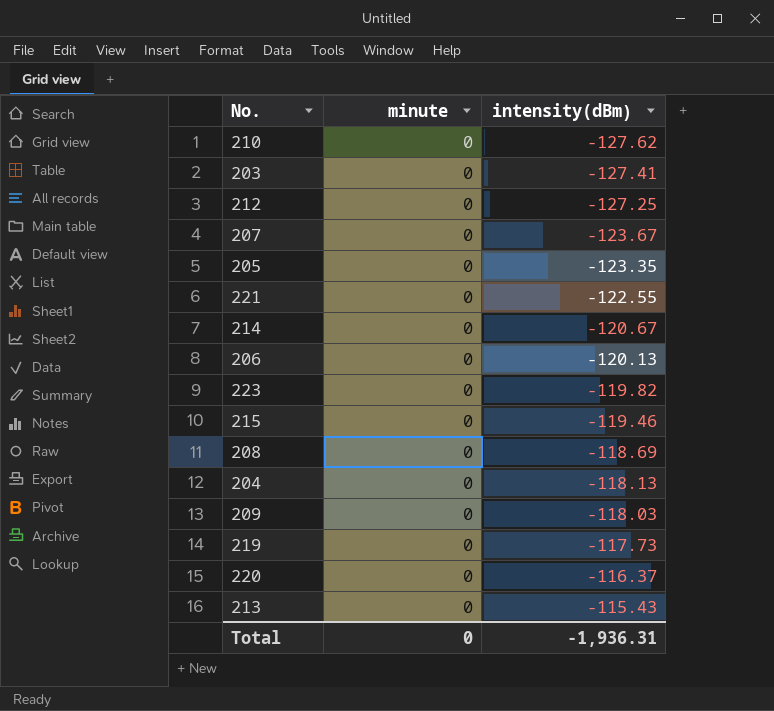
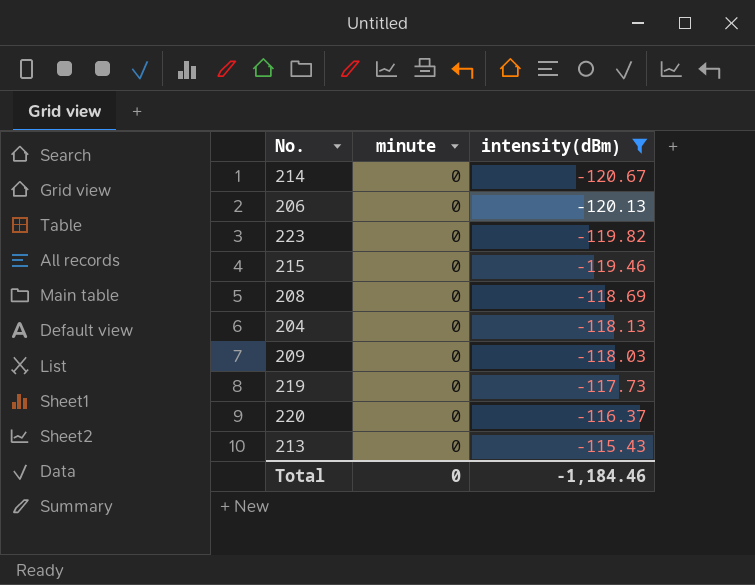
filter: none -> intensity(dBm) >= -120.67
Total | intensity(dBm): -1,936.31 -> -1,184.46

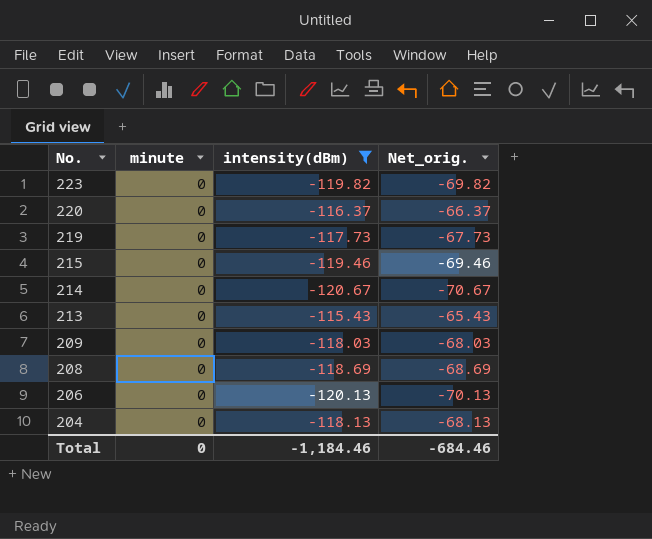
row order: intensity(dBm) ascending -> No. descending
column Net_orig. | formula: none -> [intensity(dBm)] + 50

